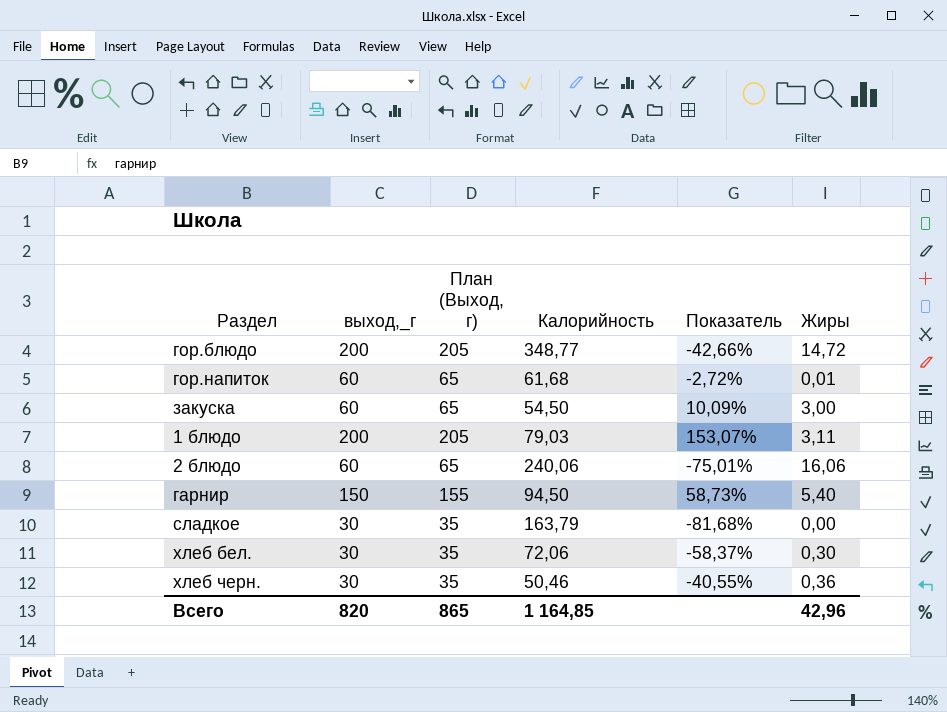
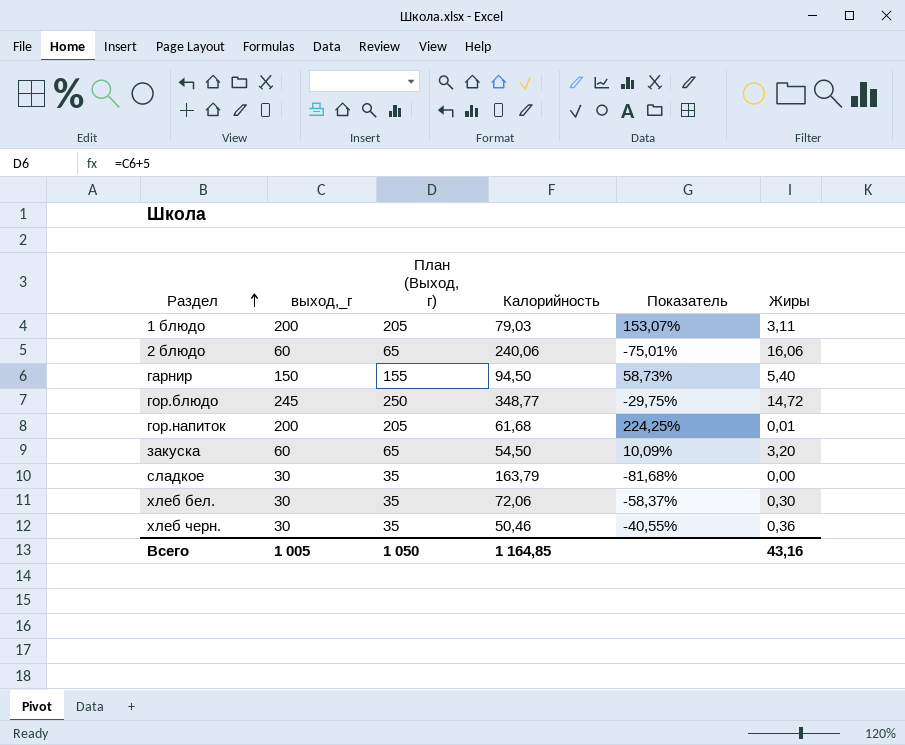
row order: none -> Раздел ascending
гор.блюдо | выход,_г: 200 -> 245
гор.блюдо | План (Выход, г): 205 -> 250
гор.блюдо | Показатель: -42,66% -> -29,75%
гор.напиток | выход,_г: 60 -> 200
гор.напиток | План (Выход, г): 65 -> 205
гор.напиток | Показатель: -2,72% -> 224,25%
закуска | Жиры: 3,00 -> 3,20
Всего | выход,_г: 820 -> 1 005
Всего | План (Выход, г): 865 -> 1 050
Всего | Жиры: 42,96 -> 43,16

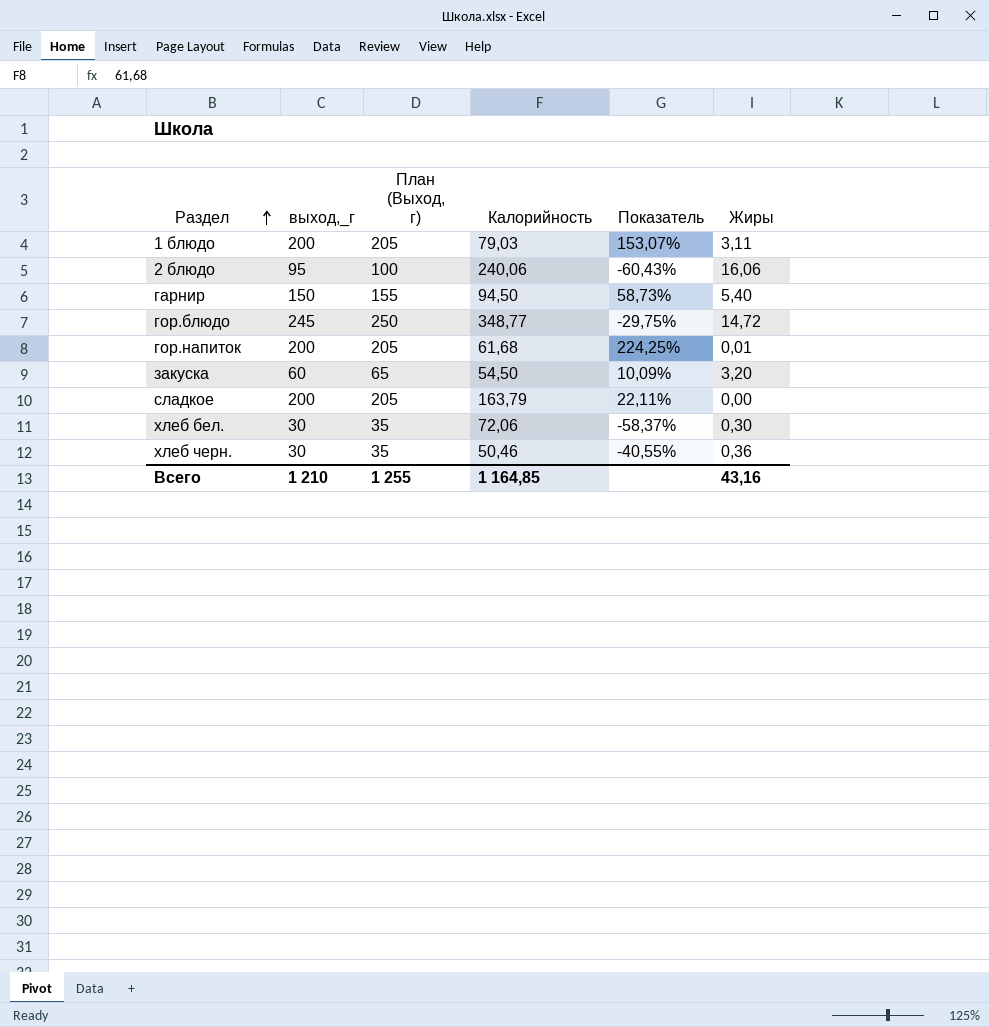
2 блюдо | выход,_г: 60 -> 95
2 блюдо | План (Выход, г): 65 -> 100
2 блюдо | Показатель: -75,01% -> -60,43%
сладкое | выход,_г: 30 -> 200
сладкое | План (Выход, г): 35 -> 205
сладкое | Показатель: -81,68% -> 22,11%
Всего | выход,_г: 1 005 -> 1 210
Всего | План (Выход, г): 1 050 -> 1 255

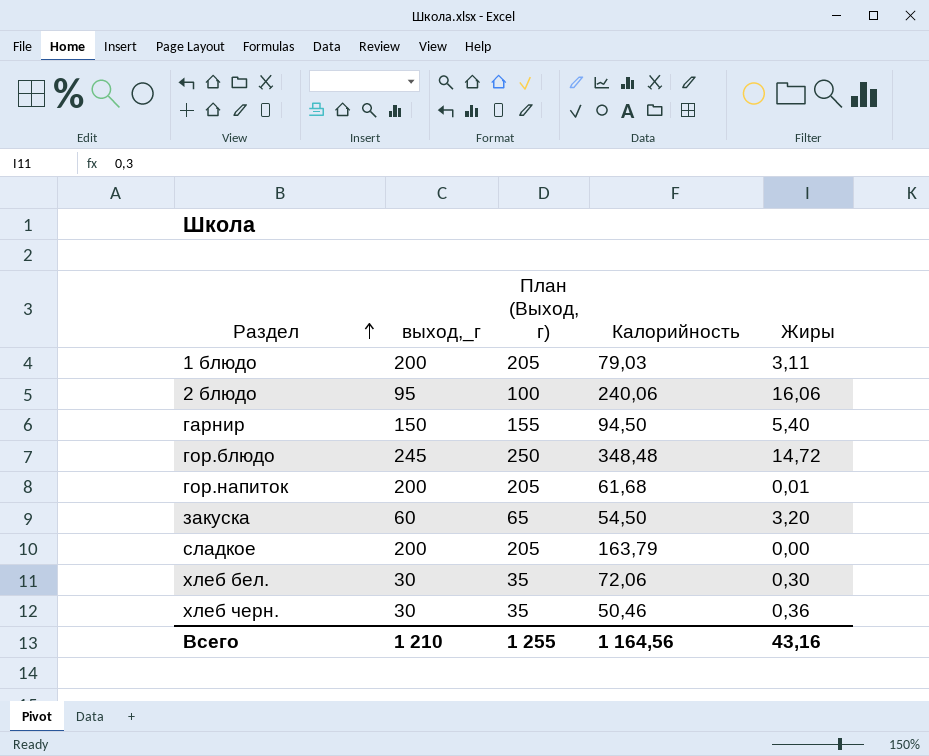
column Показатель | formula: ([выход,_г] - [Калорийность]) / [Калорийность] -> none
гор.блюдо | Калорийность: 348,77 -> 348,48
Всего | Калорийность: 1 164,85 -> 1 164,56

